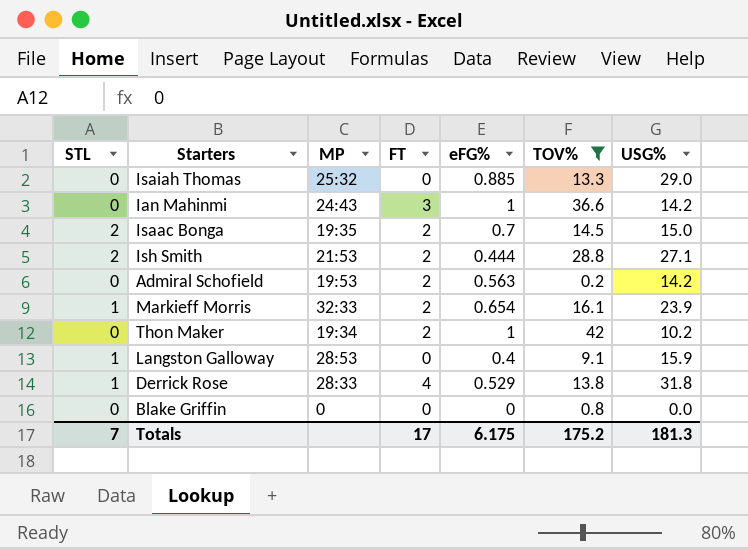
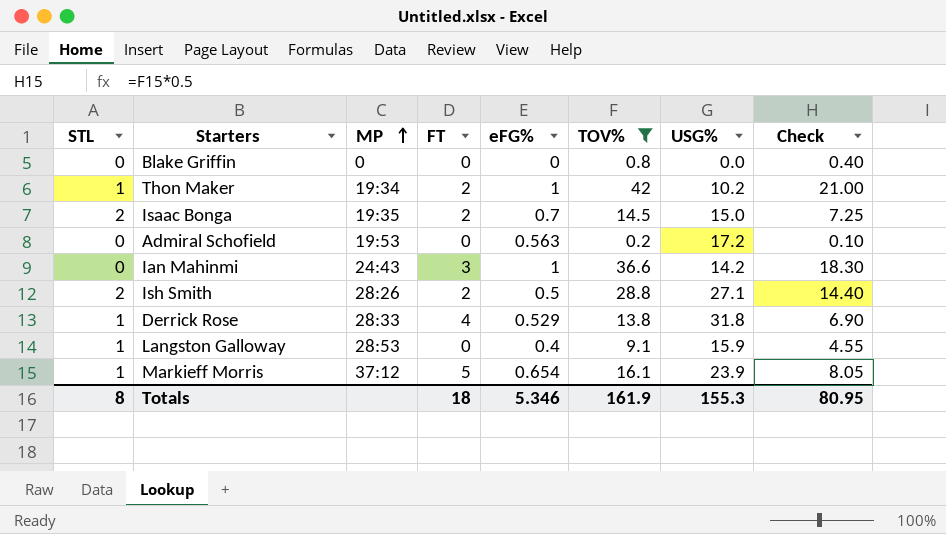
row order: none -> MP ascending
column Check | formula: none -> [TOV%] * 0.5
row Isaiah Thomas: 0 | 25:32 | 0 | 0.885 | 13.3 | 29.0 -> none
Thon Maker | STL: 0 -> 1
Admiral Schofield | FT: 2 -> 0
Admiral Schofield | USG%: 14.2 -> 17.2
Ish Smith | MP: 21:53 -> 28:26
Ish Smith | eFG%: 0.444 -> 0.5
Markieff Morris | MP: 32:33 -> 37:12
Markieff Morris | FT: 2 -> 5
Totals | STL: 7 -> 8
Totals | FT: 17 -> 18
Totals | eFG%: 6.175 -> 5.346
Totals | TOV%: 175.2 -> 161.9
Totals | USG%: 181.3 -> 155.3

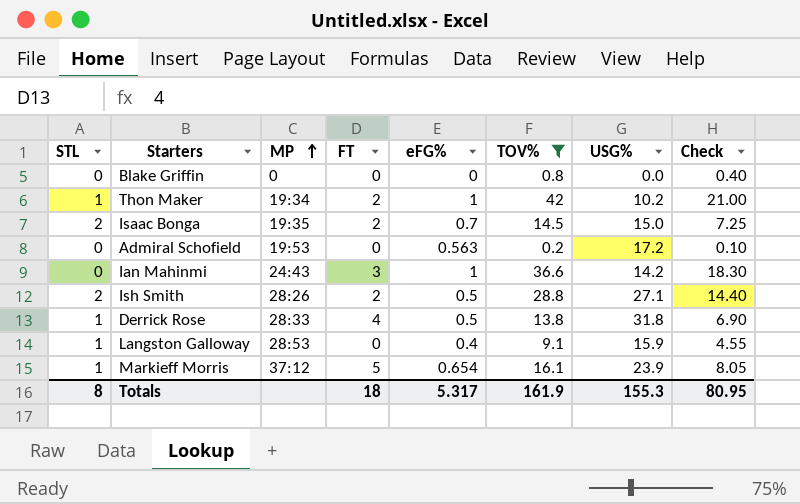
Derrick Rose | eFG%: 0.529 -> 0.5
Totals | eFG%: 5.346 -> 5.317

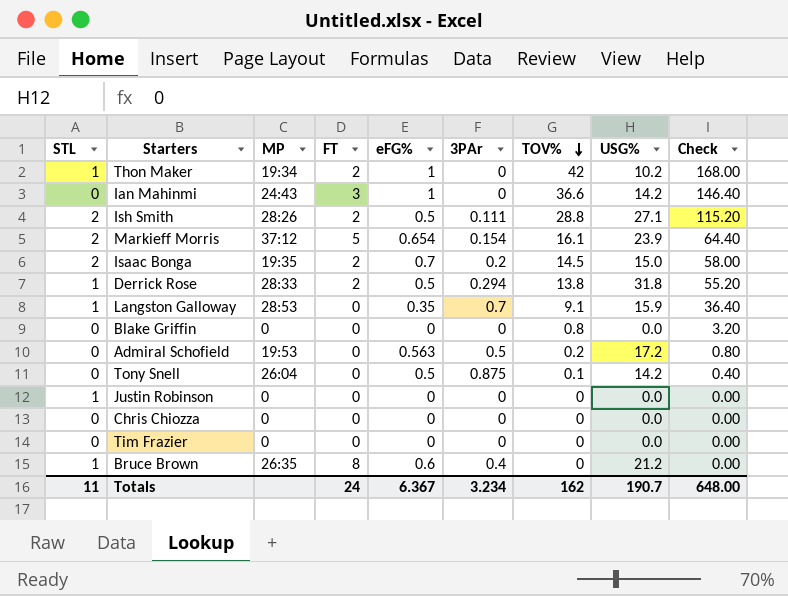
filter: TOV% >= 0.2 -> none
row order: MP ascending -> TOV% descending
column 3PAr | position: none -> 6
column Check | formula: [TOV%] * 0.5 -> [TOV%] * 4
Markieff Morris | STL: 1 -> 2
Derrick Rose | FT: 4 -> 2
Langston Galloway | eFG%: 0.4 -> 0.35
Totals | STL: 8 -> 11
Totals | FT: 18 -> 24
Totals | eFG%: 5.317 -> 6.367
Totals | TOV%: 161.9 -> 162
Totals | USG%: 155.3 -> 190.7
Totals | Check: 80.95 -> 648.00

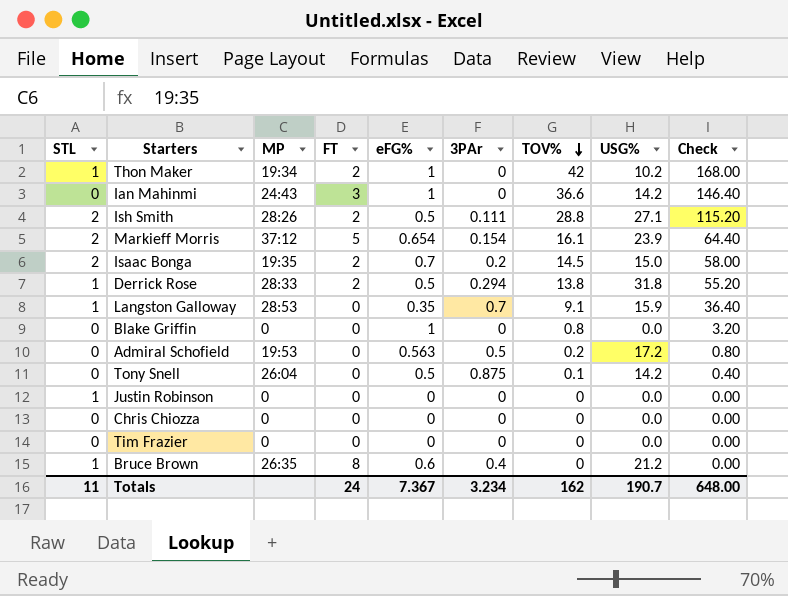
Blake Griffin | eFG%: 0 -> 1
Totals | eFG%: 6.367 -> 7.367

